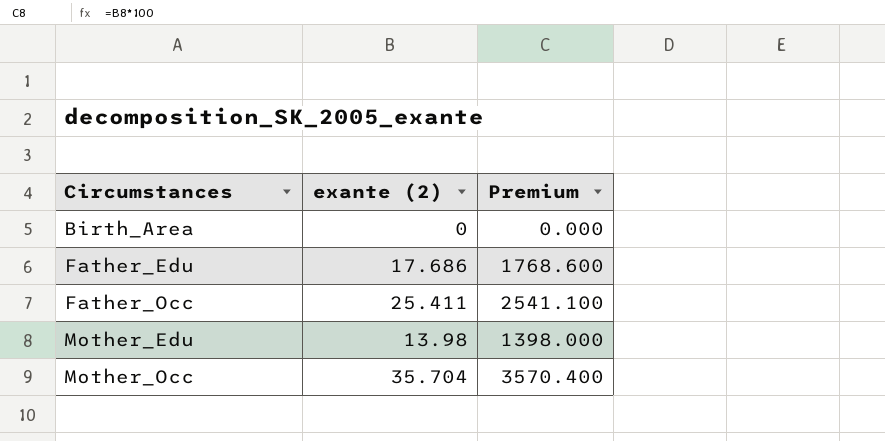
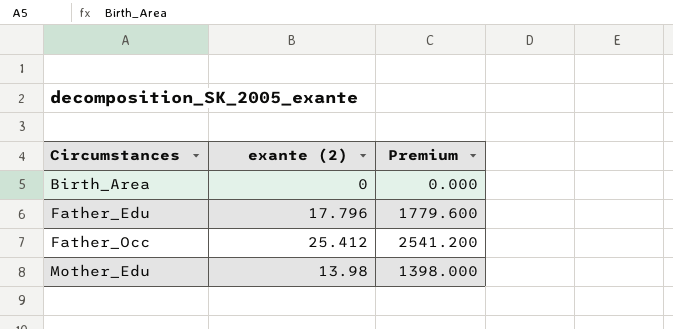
row Mother_Occ: 35.704 | 3570.400 -> none
Father_Edu | exante (2): 17.686 -> 17.796
Father_Edu | Premium: 1768.600 -> 1779.600
Father_Occ | exante (2): 25.411 -> 25.412
Father_Occ | Premium: 2541.100 -> 2541.200

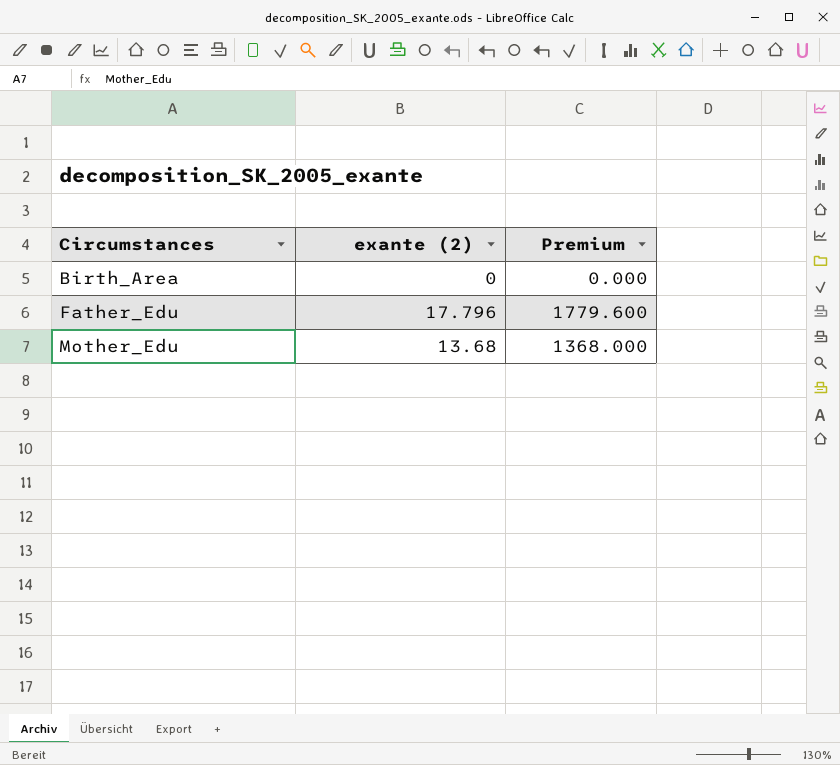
row Father_Occ: 25.412 | 2541.200 -> none
Mother_Edu | exante (2): 13.98 -> 13.68
Mother_Edu | Premium: 1398.000 -> 1368.000

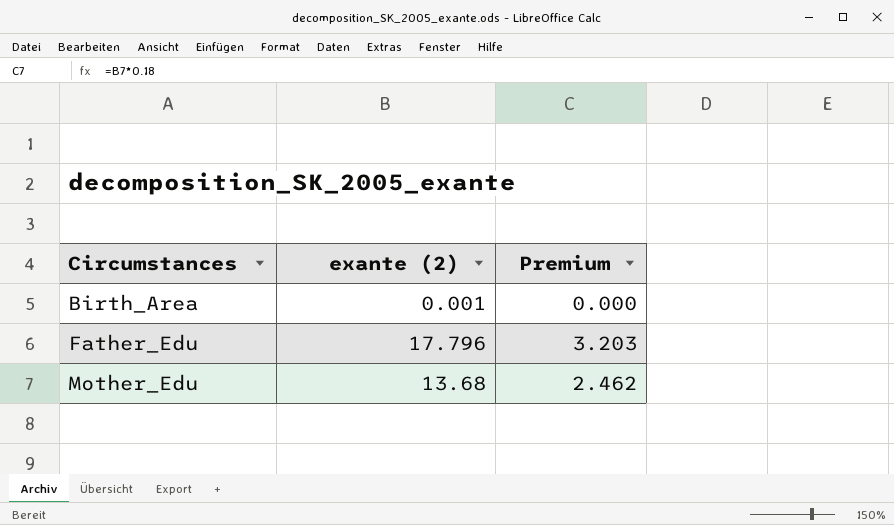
column Premium | formula: [exante (2)] * 100 -> [exante (2)] * 0.18
Birth_Area | exante (2): 0 -> 0.001

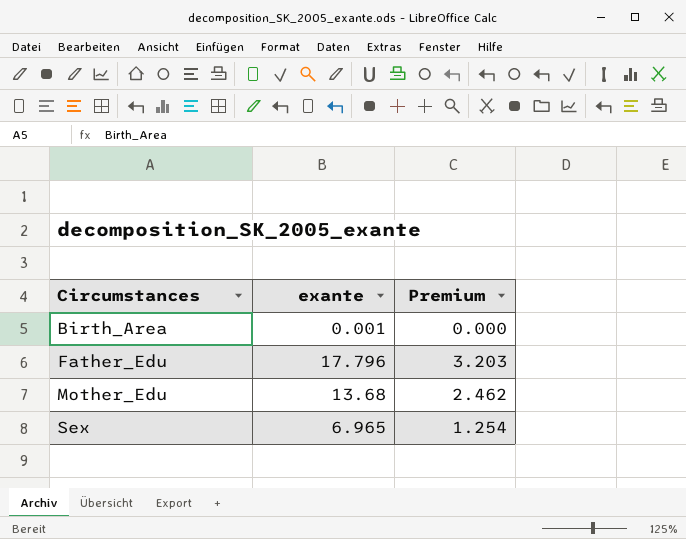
column name: exante (2) -> exante
row Sex: none -> 6.965 | 1.254

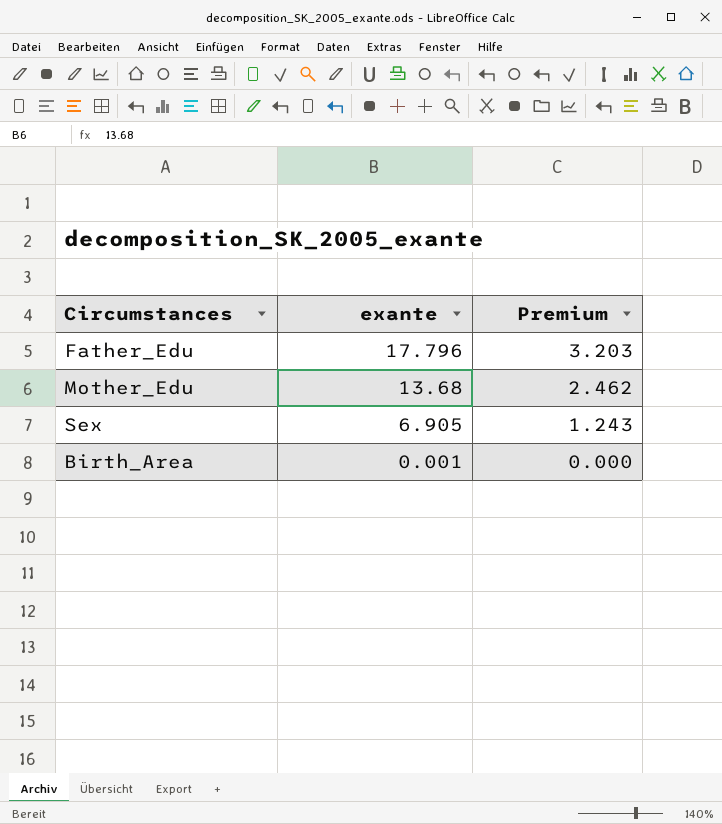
row order: Circumstances ascending -> exante descending
Sex | exante: 6.965 -> 6.905
Sex | Premium: 1.254 -> 1.243

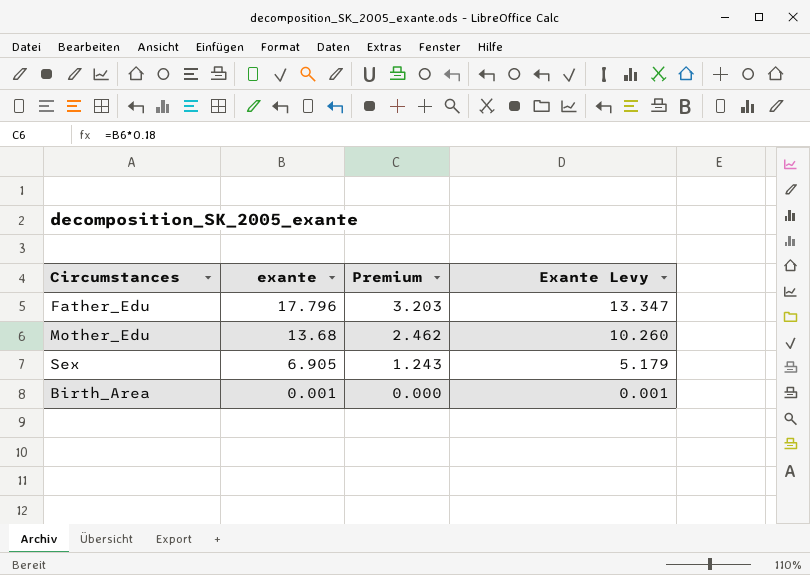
column Exante Levy | formula: none -> [exante] * 0.75

